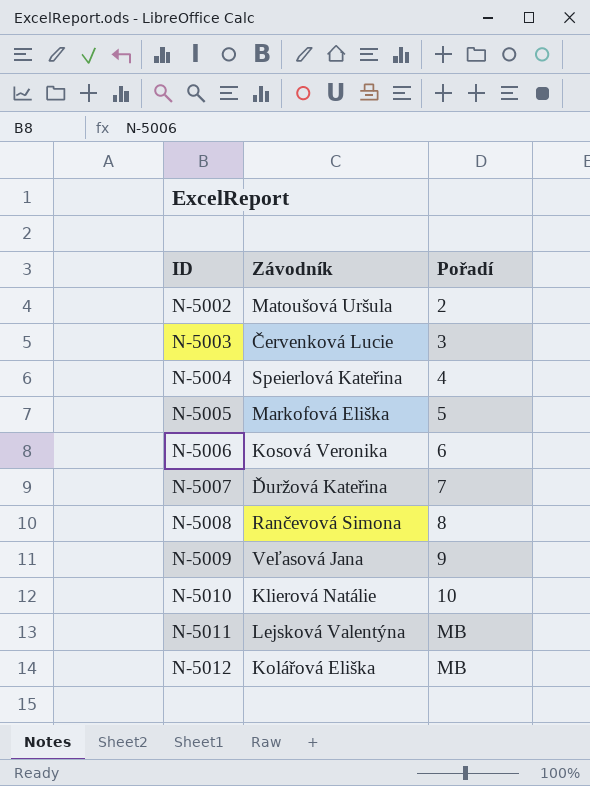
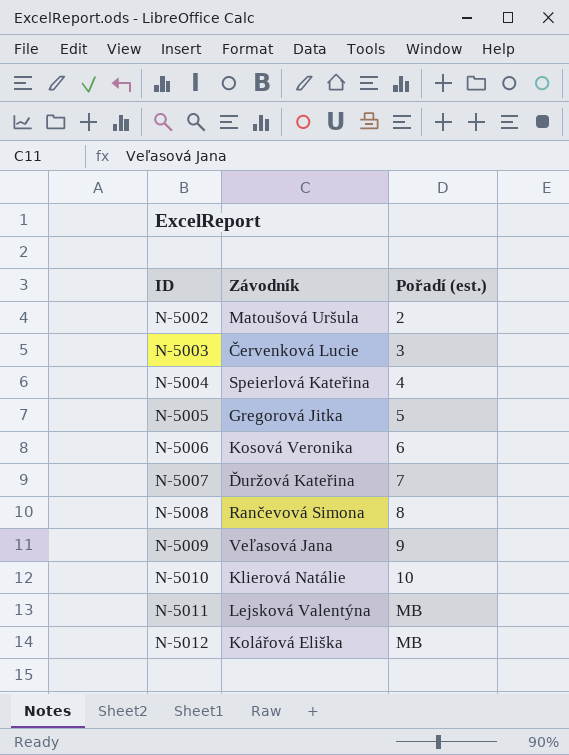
column name: Pořadí -> Pořadí (est.)
N-5005 | Závodník: Markofová Eliška -> Gregorová Jitka

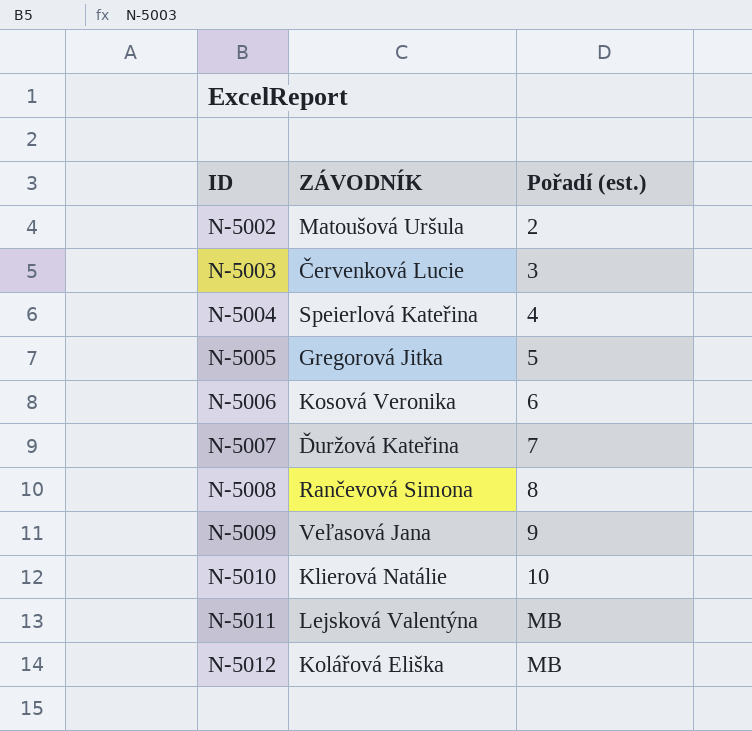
column name: Závodník -> ZÁVODNÍK

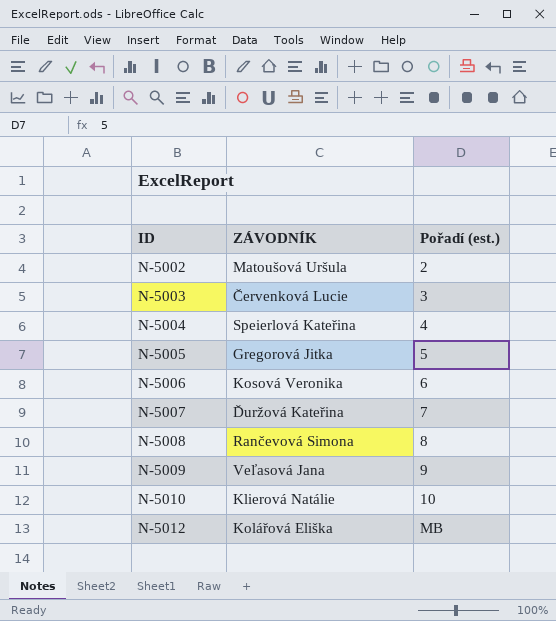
row N-5011: Lejsková Valentýna | MB -> none

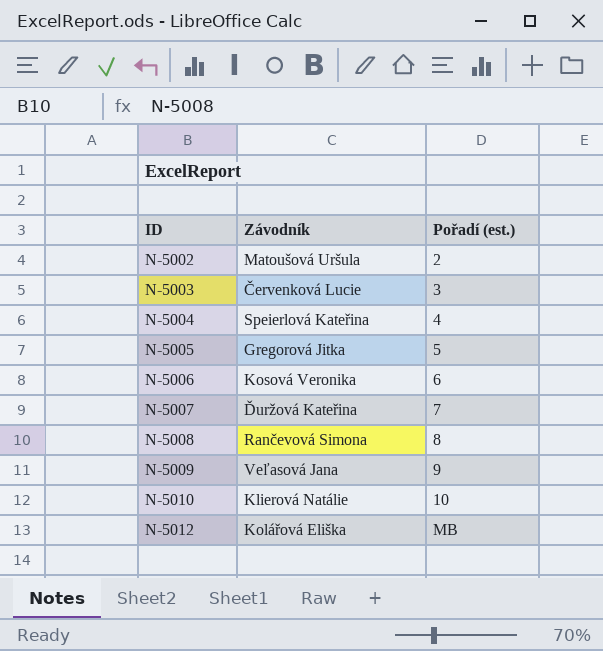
column name: ZÁVODNÍK -> Závodník

